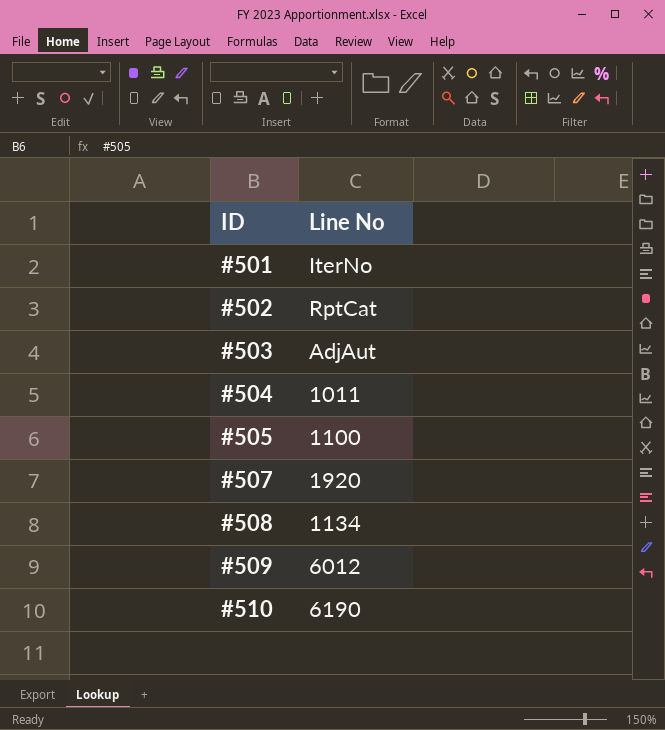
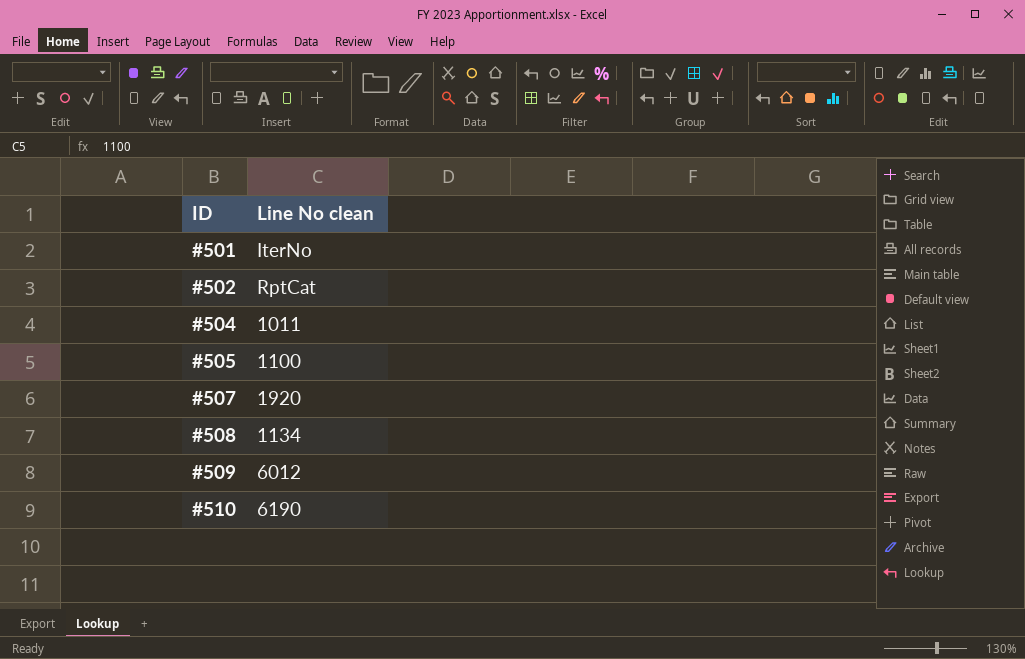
column name: Line No -> Line No clean
row #503: AdjAut -> none

